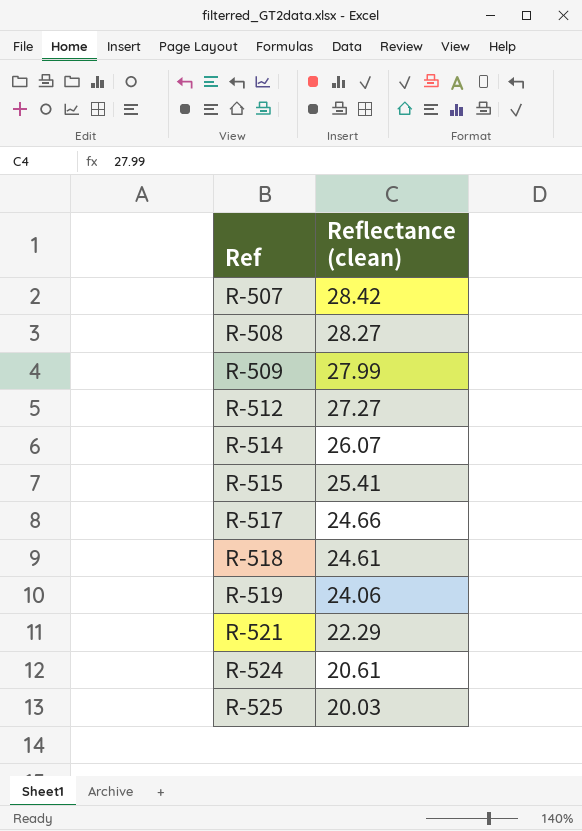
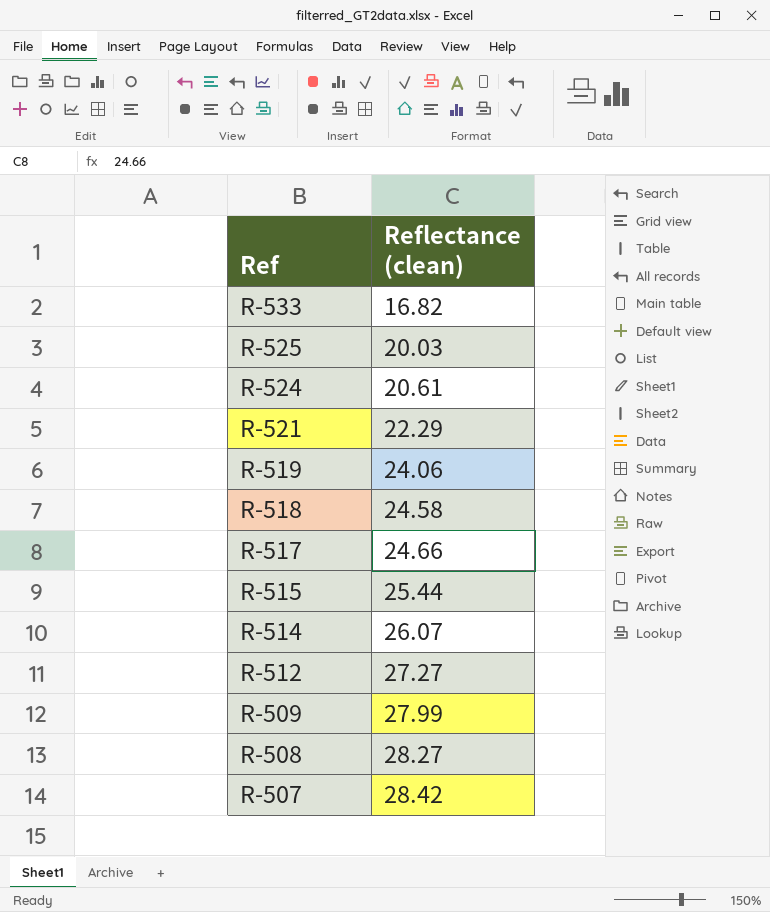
row order: Ref ascending -> Ref descending
row R-533: none -> 16.82
R-518 | Reflectance (clean): 24.61 -> 24.58
R-515 | Reflectance (clean): 25.41 -> 25.44

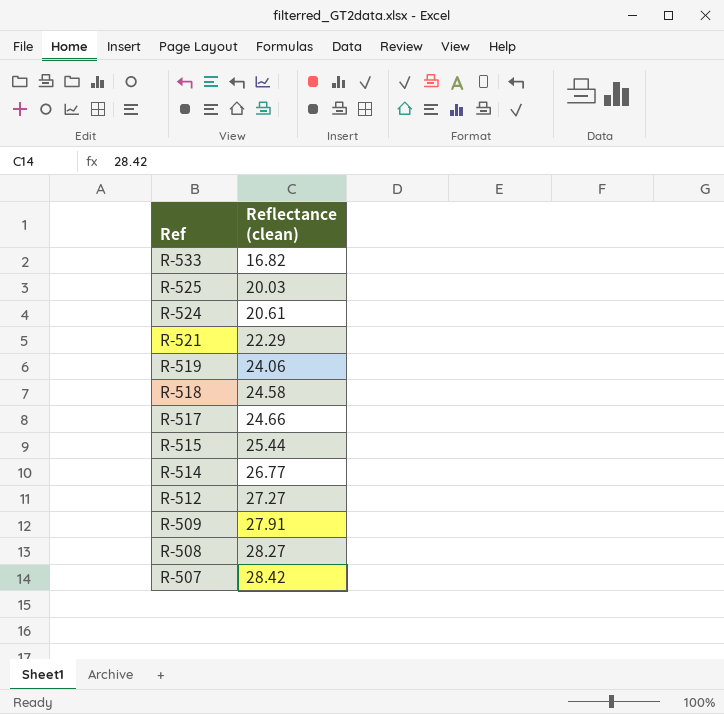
R-514 | Reflectance (clean): 26.07 -> 26.77
R-509 | Reflectance (clean): 27.99 -> 27.91

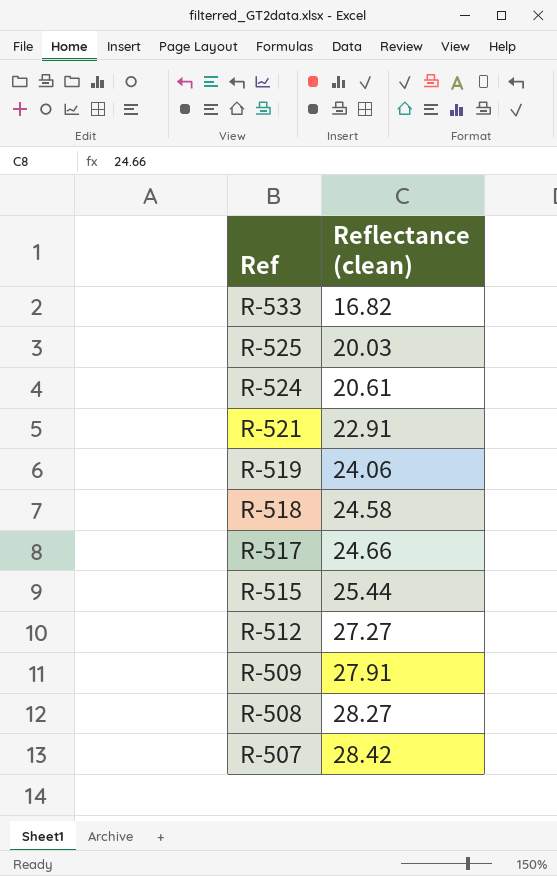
row R-514: 26.77 -> none
R-521 | Reflectance (clean): 22.29 -> 22.91

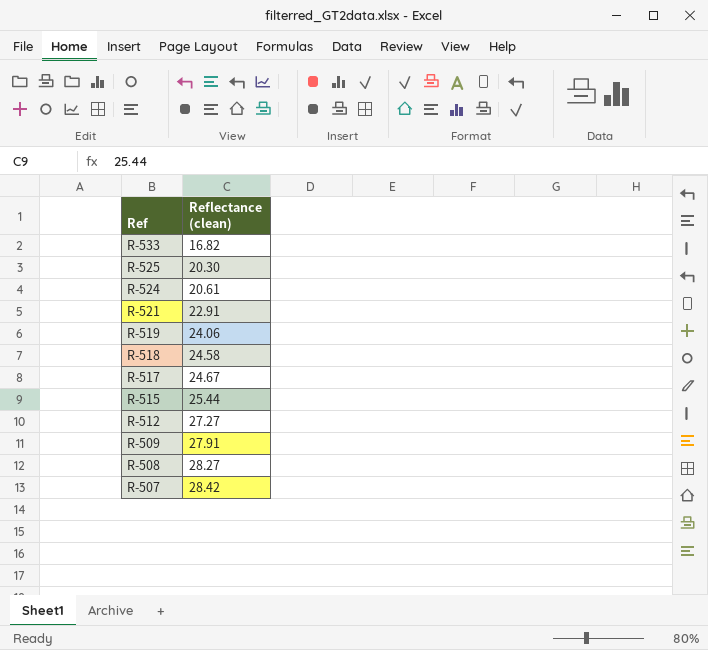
R-525 | Reflectance (clean): 20.03 -> 20.30
R-517 | Reflectance (clean): 24.66 -> 24.67

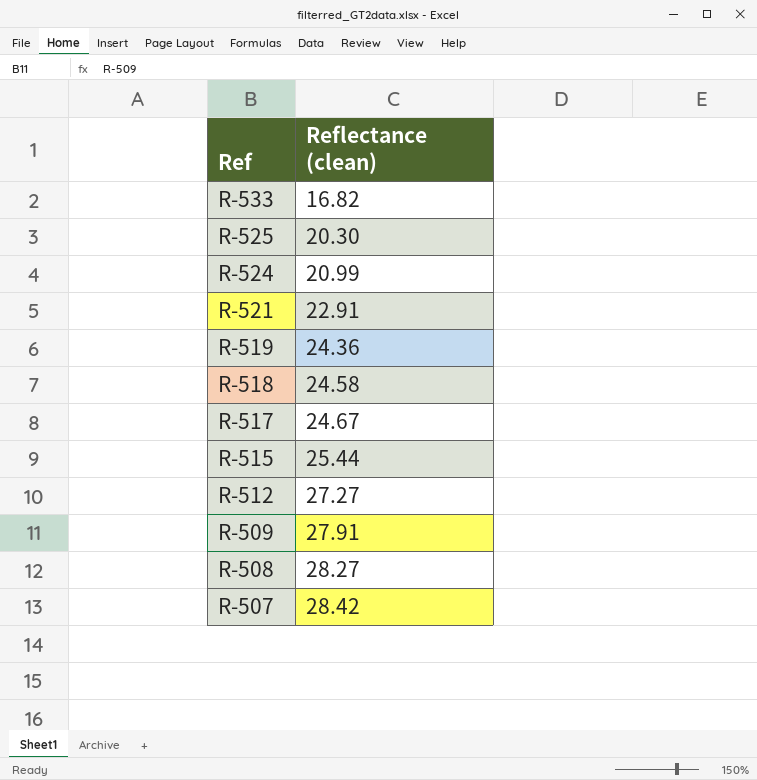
R-524 | Reflectance (clean): 20.61 -> 20.99
R-519 | Reflectance (clean): 24.06 -> 24.36

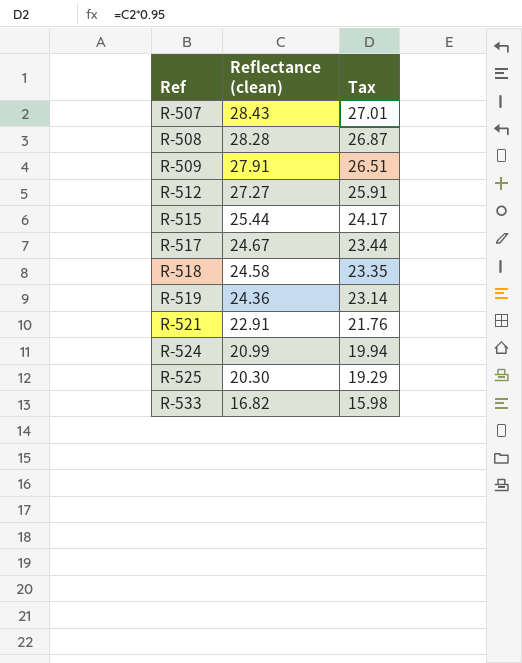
row order: Ref descending -> Ref ascending
column Tax | formula: none -> [Reflectance (clean)] * 0.95
R-507 | Reflectance (clean): 28.42 -> 28.43
R-508 | Reflectance (clean): 28.27 -> 28.28

